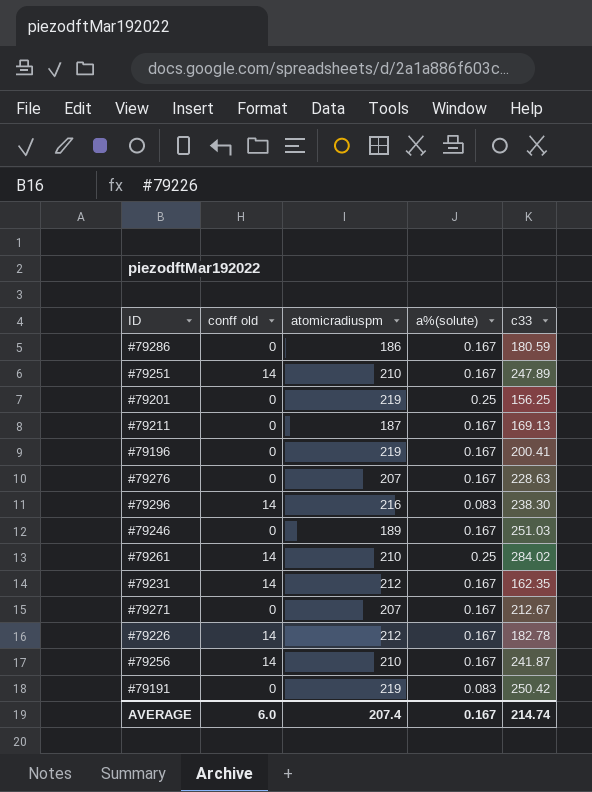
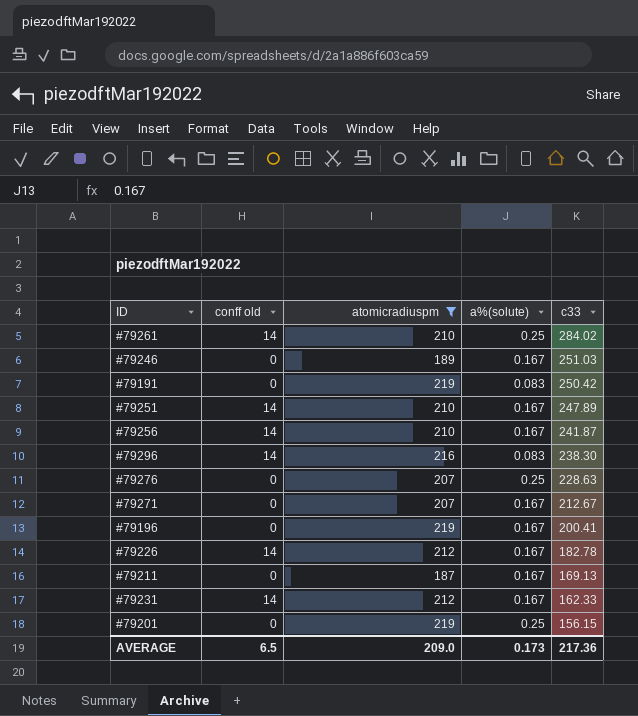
filter: none -> atomicradiuspm != 186
row order: none -> c33 descending
#79276 | a%(solute): 0.167 -> 0.25
#79231 | c33: 162.35 -> 162.33
#79201 | c33: 156.25 -> 156.15
AVERAGE | conff old: 6.0 -> 6.5
AVERAGE | atomicradiuspm: 207.4 -> 209.0
AVERAGE | a%(solute): 0.167 -> 0.173
AVERAGE | c33: 214.74 -> 217.36

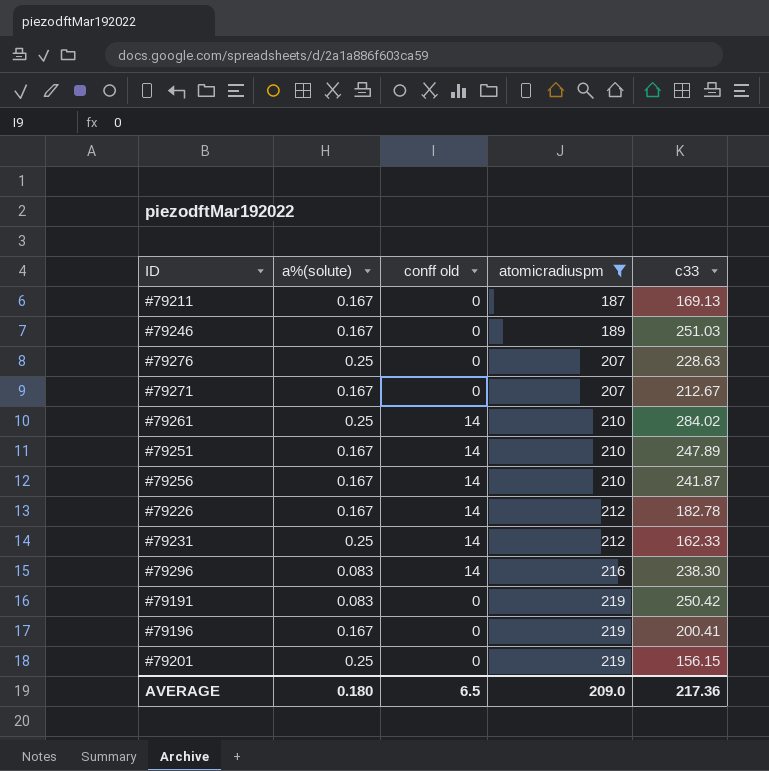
row order: c33 descending -> atomicradiuspm ascending
column a%(solute) | position: 4 -> 2
#79231 | a%(solute): 0.167 -> 0.25
AVERAGE | a%(solute): 0.173 -> 0.180

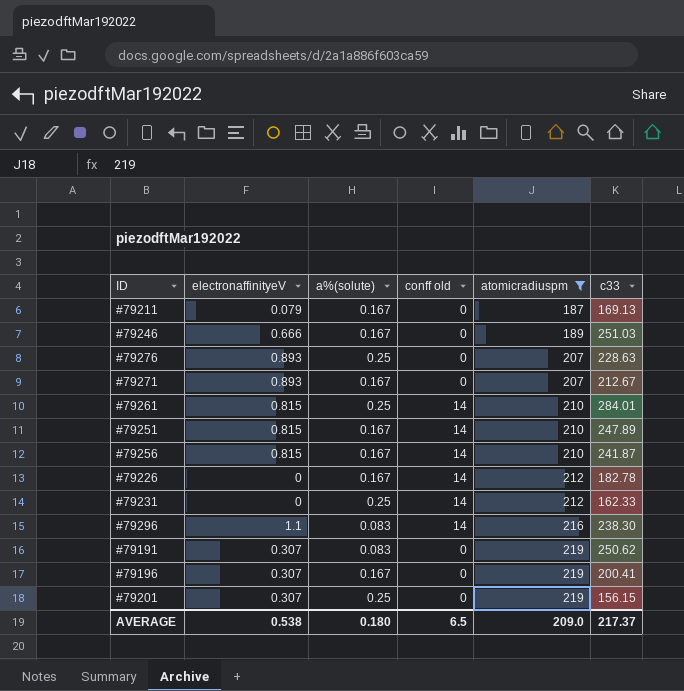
column electronaffinityeV | position: none -> 2
#79261 | c33: 284.02 -> 284.01
#79191 | c33: 250.42 -> 250.62
AVERAGE | c33: 217.36 -> 217.37

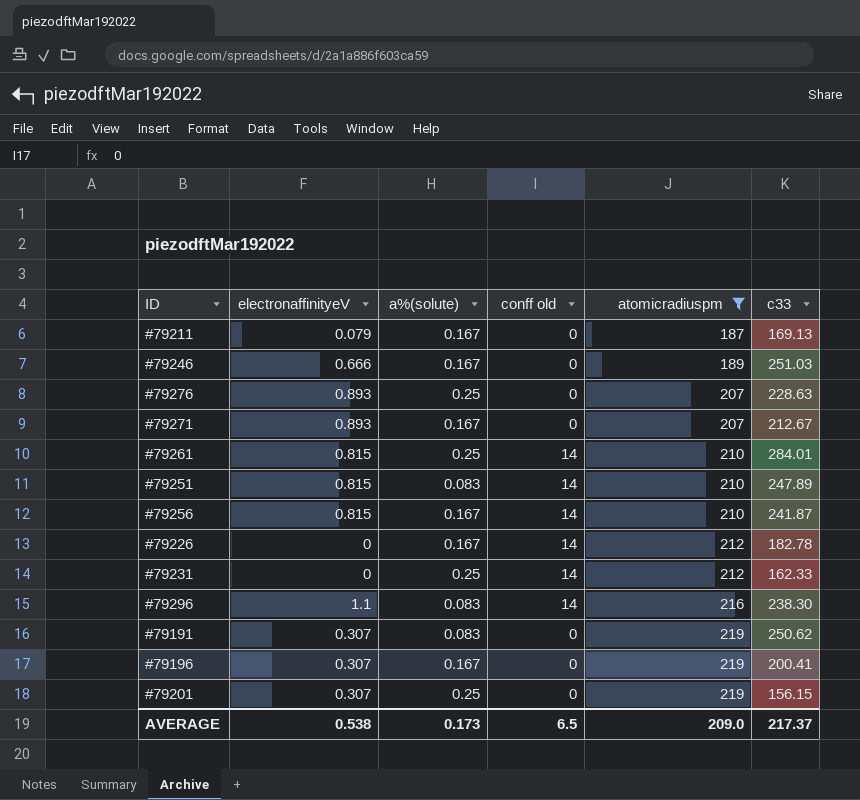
#79251 | a%(solute): 0.167 -> 0.083
AVERAGE | a%(solute): 0.180 -> 0.173

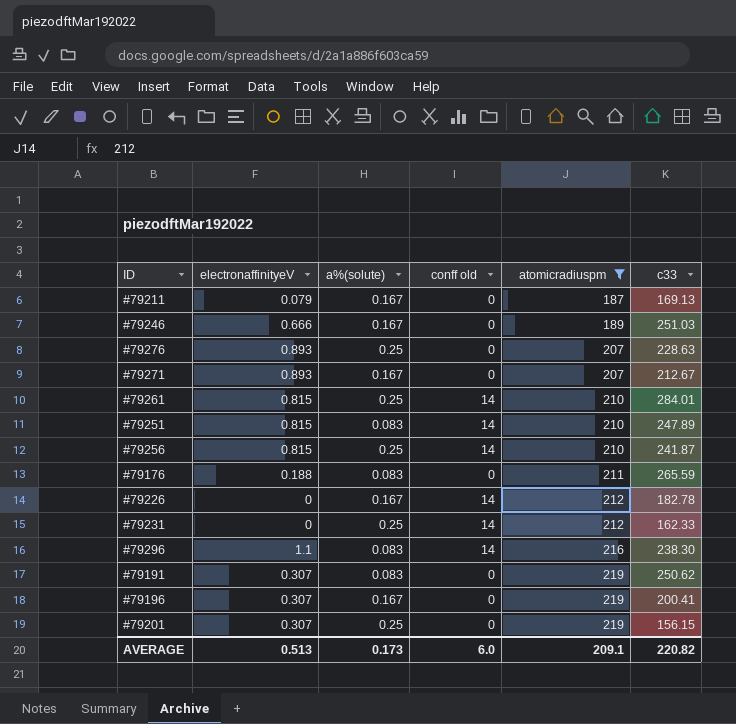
#79256 | a%(solute): 0.167 -> 0.25
row #79176: none -> 0.188 | 0.083 | 0 | 211 | 265.59
AVERAGE | electronaffinityeV: 0.538 -> 0.513
AVERAGE | conff old: 6.5 -> 6.0
AVERAGE | atomicradiuspm: 209.0 -> 209.1
AVERAGE | c33: 217.37 -> 220.82

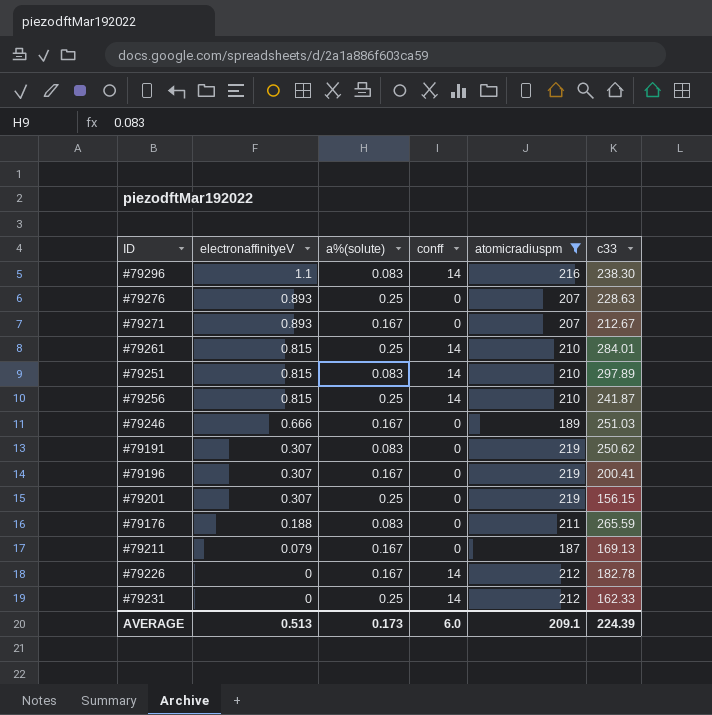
row order: atomicradiuspm ascending -> electronaffinityeV descending
column name: conff old -> conff
#79251 | c33: 247.89 -> 297.89
AVERAGE | c33: 220.82 -> 224.39

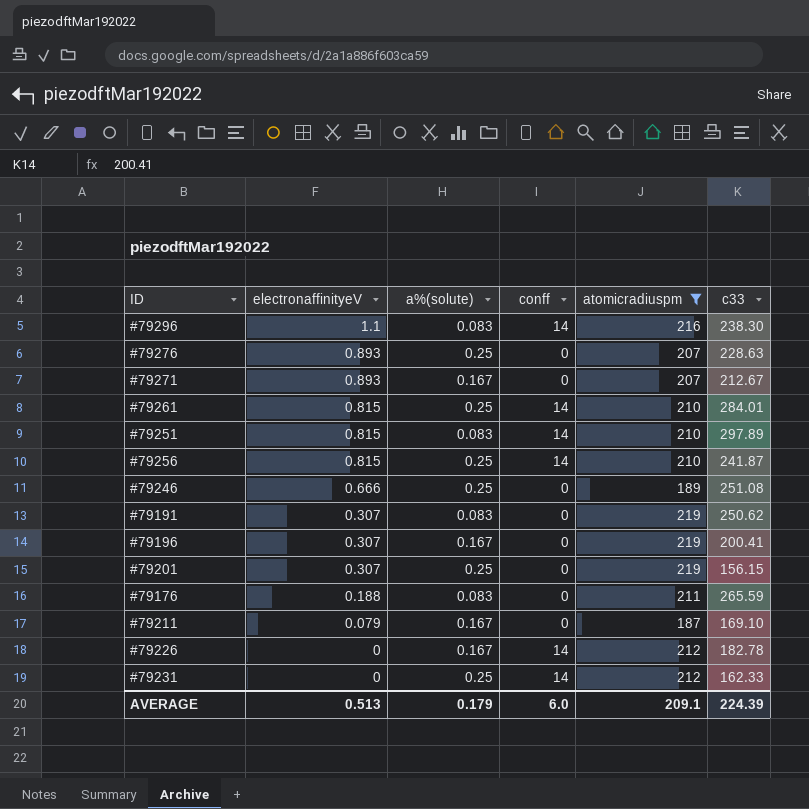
#79246 | a%(solute): 0.167 -> 0.25
#79246 | c33: 251.03 -> 251.08
#79211 | c33: 169.13 -> 169.10
AVERAGE | a%(solute): 0.173 -> 0.179

